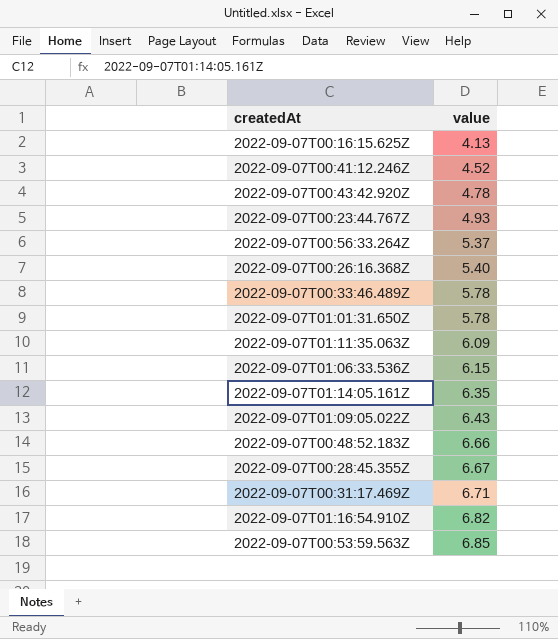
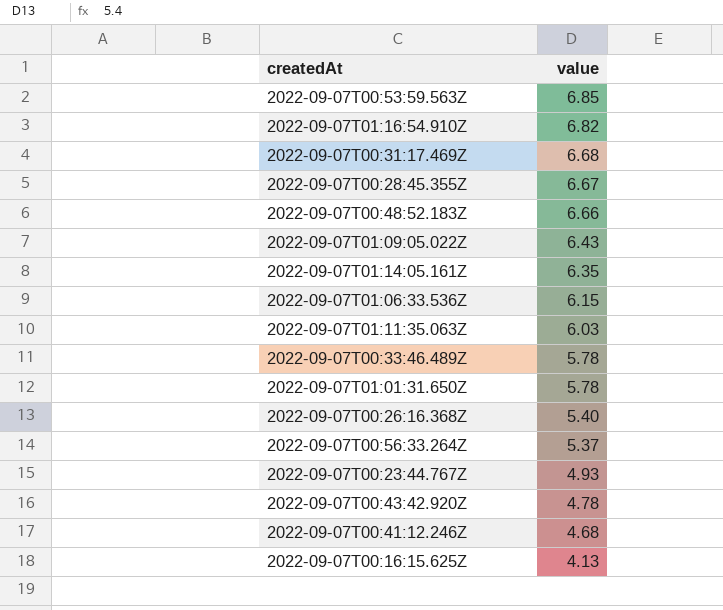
row order: value ascending -> value descending
2022-09-07T00:31:17.469Z | value: 6.71 -> 6.68
2022-09-07T01:11:35.063Z | value: 6.09 -> 6.03
2022-09-07T00:41:12.246Z | value: 4.52 -> 4.68

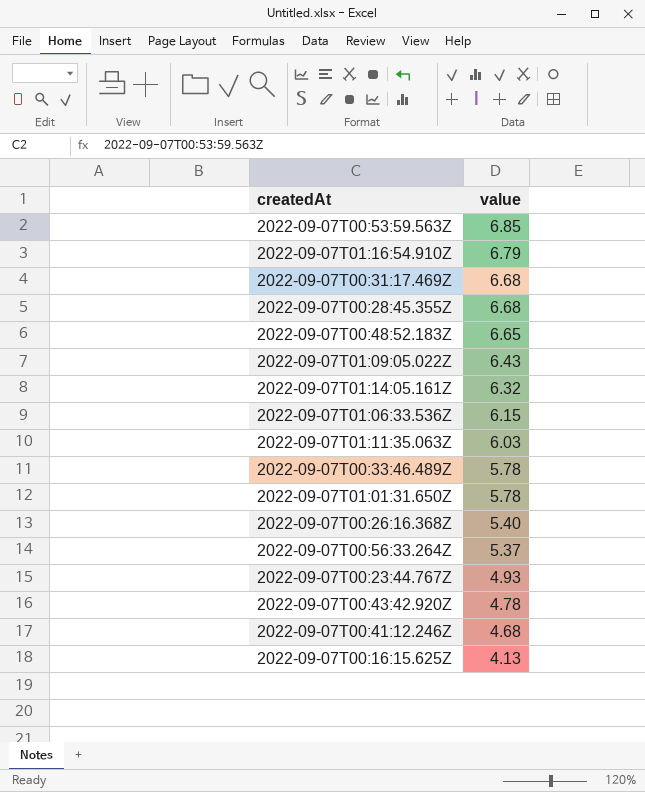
2022-09-07T01:16:54.910Z | value: 6.82 -> 6.79
2022-09-07T00:28:45.355Z | value: 6.67 -> 6.68
2022-09-07T00:48:52.183Z | value: 6.66 -> 6.65
2022-09-07T01:14:05.161Z | value: 6.35 -> 6.32

